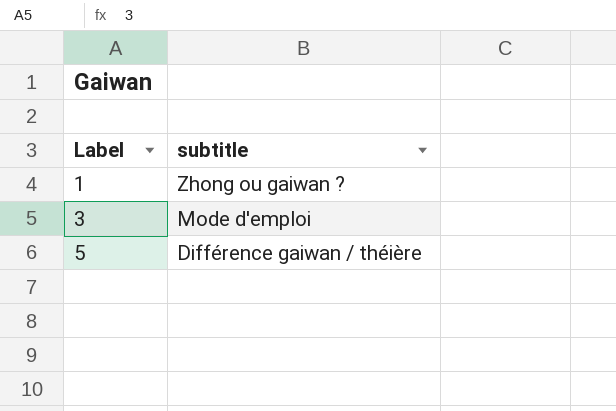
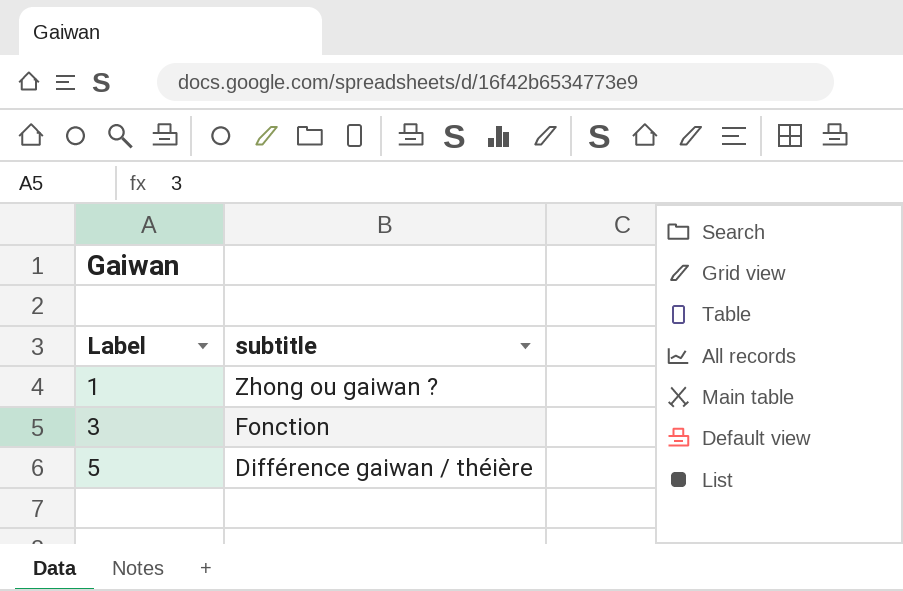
3 | subtitle: Mode d'emploi -> Fonction

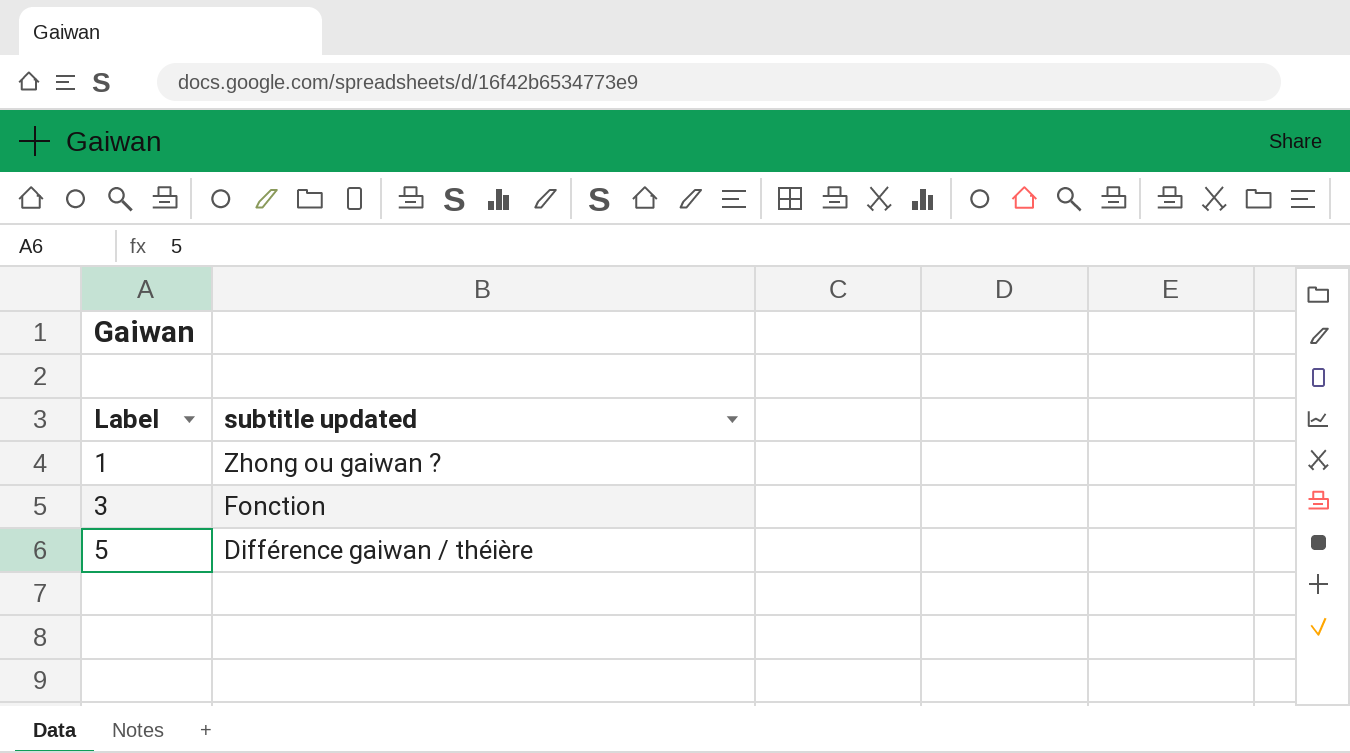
column name: subtitle -> subtitle updated

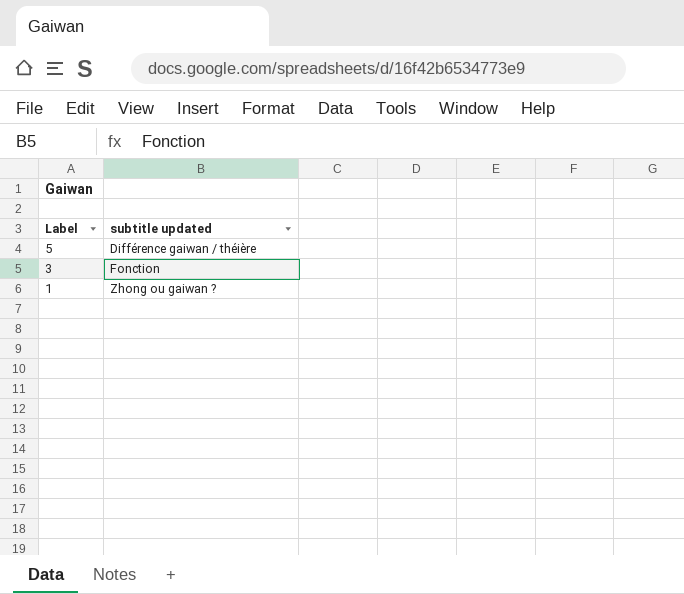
row order: Label ascending -> Label descending

